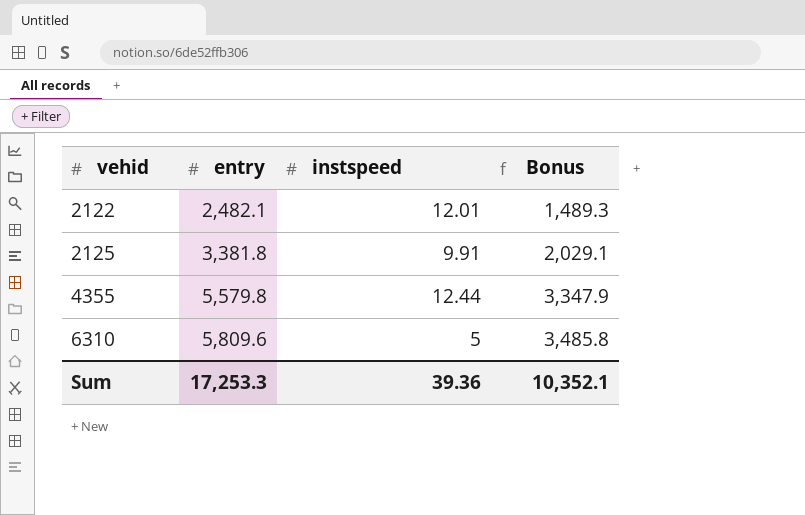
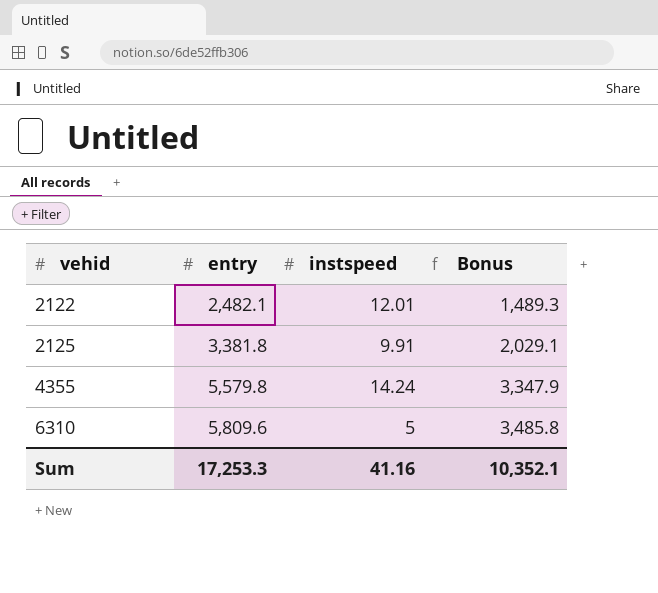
4355 | instspeed: 12.44 -> 14.24
Sum | instspeed: 39.36 -> 41.16

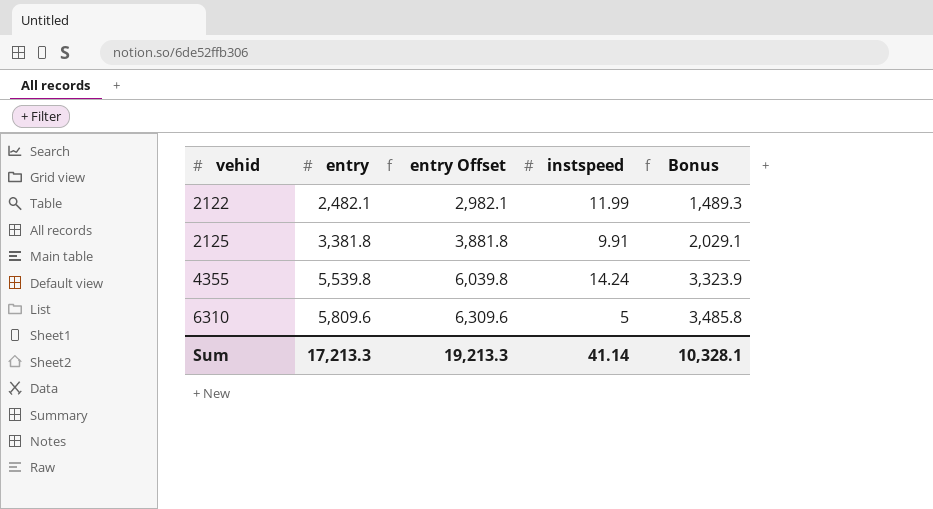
column entry Offset | formula: none -> [entry] + 500
2122 | instspeed: 12.01 -> 11.99
4355 | entry: 5,579.8 -> 5,539.8
4355 | Bonus: 3,347.9 -> 3,323.9
Sum | entry: 17,253.3 -> 17,213.3
Sum | instspeed: 41.16 -> 41.14
Sum | Bonus: 10,352.1 -> 10,328.1

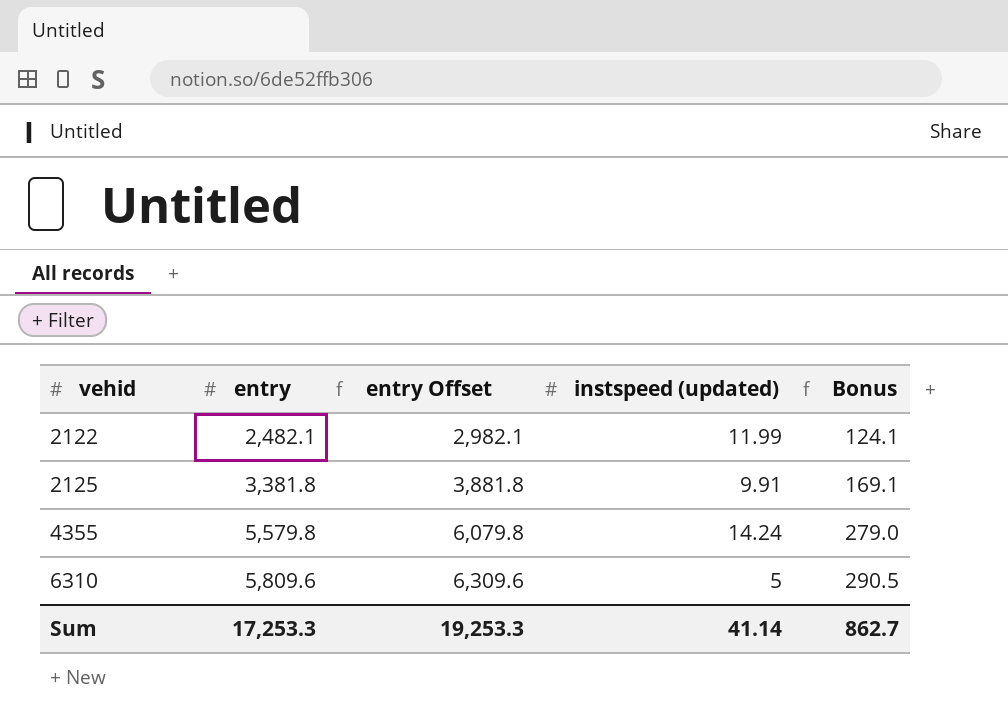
column name: instspeed -> instspeed (updated)
column Bonus | formula: [entry] * 0.6 -> [entry] * 0.05
4355 | entry: 5,539.8 -> 5,579.8
4355 | entry Offset: 6,039.8 -> 6,079.8
Sum | entry: 17,213.3 -> 17,253.3
Sum | entry Offset: 19,213.3 -> 19,253.3
Sum | Bonus: 10,328.1 -> 862.7

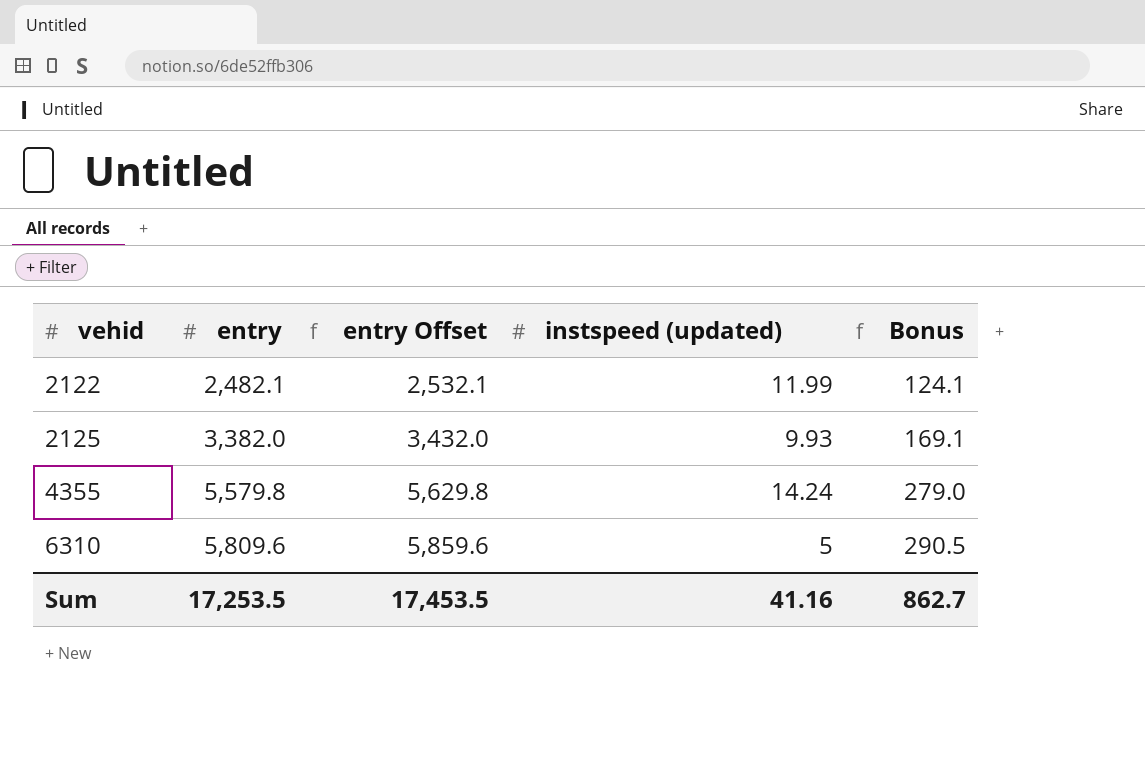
column entry Offset | formula: [entry] + 500 -> [entry] + 50
2125 | entry: 3,381.8 -> 3,382.0
2125 | instspeed (updated): 9.91 -> 9.93
Sum | entry: 17,253.3 -> 17,253.5
Sum | entry Offset: 19,253.3 -> 17,453.5
Sum | instspeed (updated): 41.14 -> 41.16

